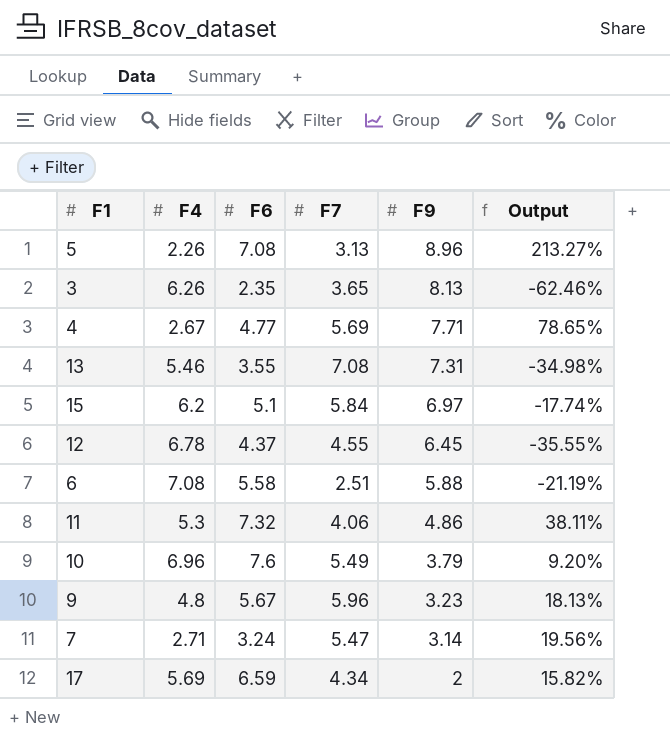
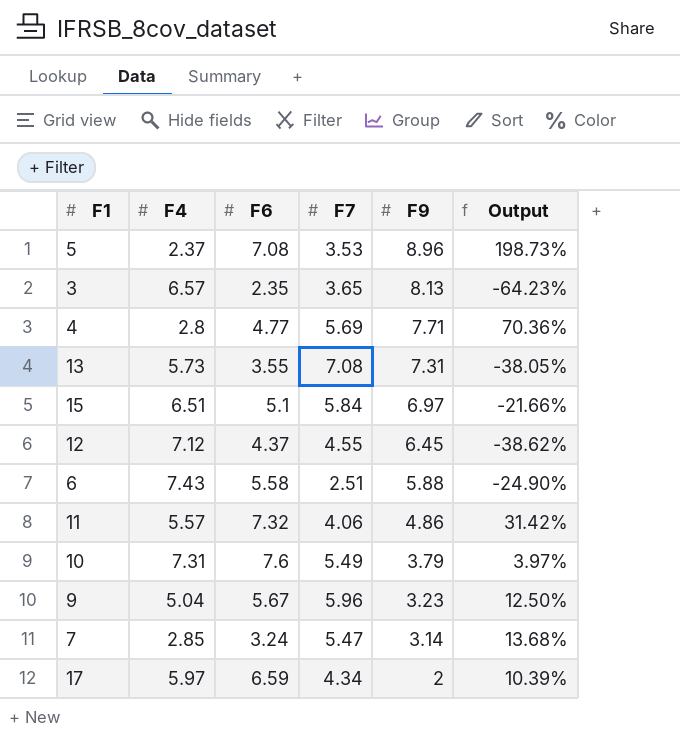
5 | F4: 2.26 -> 2.37
5 | F7: 3.13 -> 3.53
5 | Output: 213.27% -> 198.73%
3 | F4: 6.26 -> 6.57
3 | Output: -62.46% -> -64.23%
4 | F4: 2.67 -> 2.8
4 | Output: 78.65% -> 70.36%
13 | F4: 5.46 -> 5.73
13 | Output: -34.98% -> -38.05%
15 | F4: 6.2 -> 6.51
15 | Output: -17.74% -> -21.66%
12 | F4: 6.78 -> 7.12
12 | Output: -35.55% -> -38.62%
6 | F4: 7.08 -> 7.43
6 | Output: -21.19% -> -24.90%
11 | F4: 5.3 -> 5.57
11 | Output: 38.11% -> 31.42%
10 | F4: 6.96 -> 7.31
10 | Output: 9.20% -> 3.97%
9 | F4: 4.8 -> 5.04
9 | Output: 18.13% -> 12.50%
7 | F4: 2.71 -> 2.85
7 | Output: 19.56% -> 13.68%
17 | F4: 5.69 -> 5.97
17 | Output: 15.82% -> 10.39%

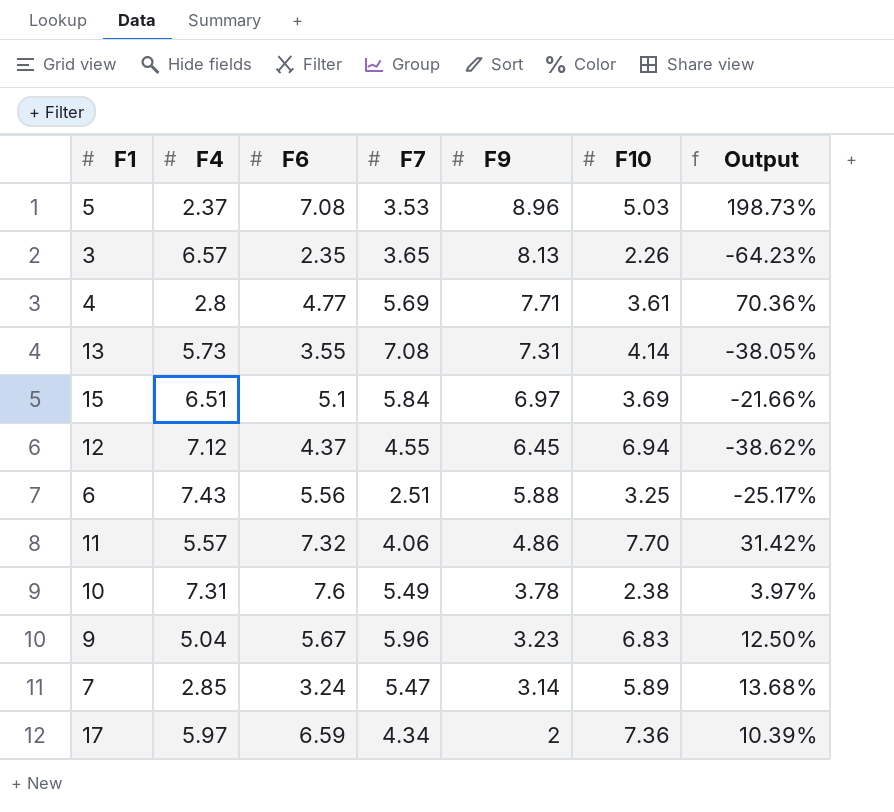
column F10 | position: none -> 6
6 | F6: 5.58 -> 5.56
6 | Output: -24.90% -> -25.17%
10 | F9: 3.79 -> 3.78

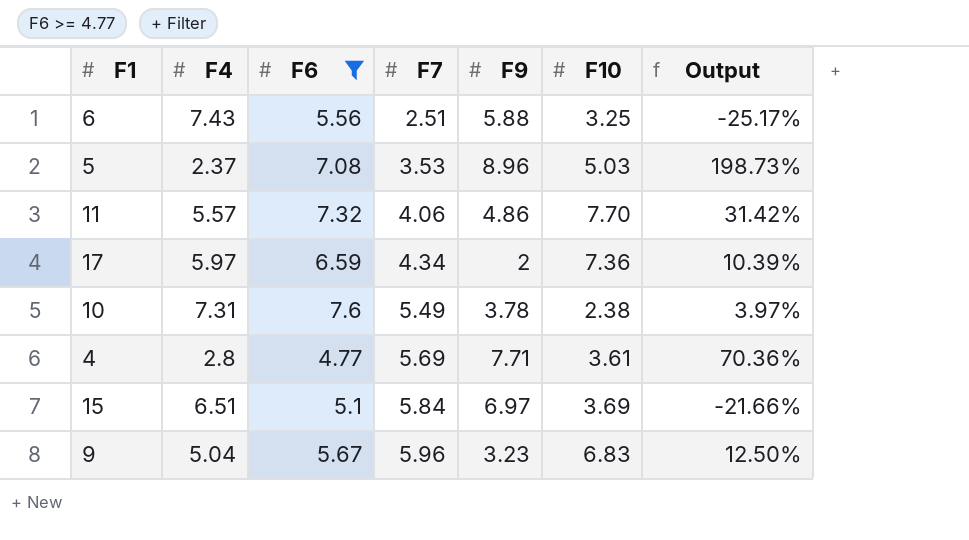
filter: none -> F6 >= 4.77
row order: F9 descending -> F7 ascending

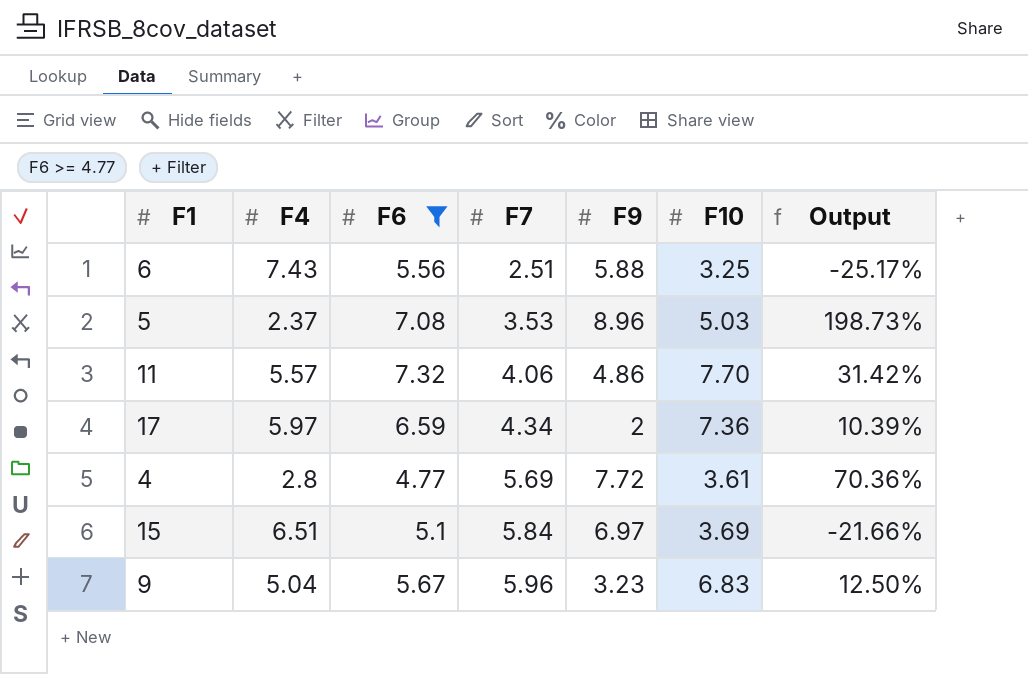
row 10: 7.31 | 7.6 | 5.49 | 3.78 | 2.38 | 3.97% -> none
4 | F9: 7.71 -> 7.72

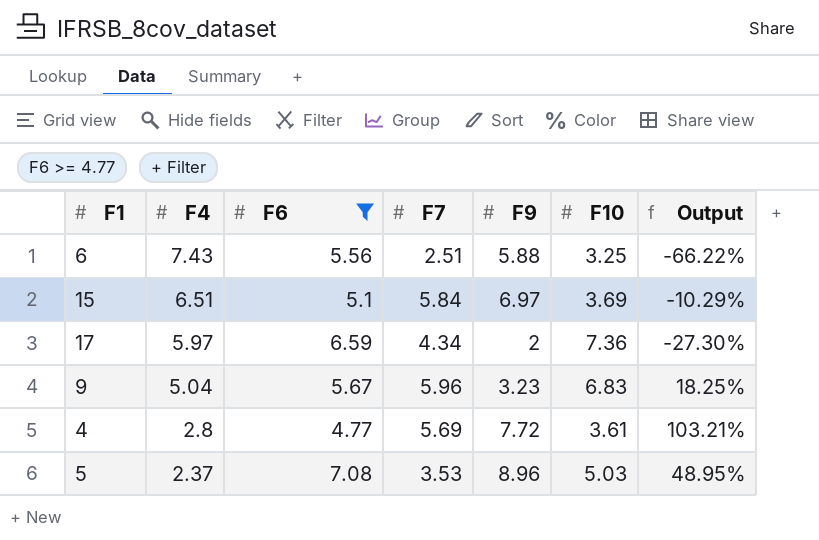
row order: F7 ascending -> F4 descending
column Output | formula: ([F6] - [F4]) / [F4] -> ([F7] - [F4]) / [F4]
row 11: 5.57 | 7.32 | 4.06 | 4.86 | 7.70 | 31.42% -> none

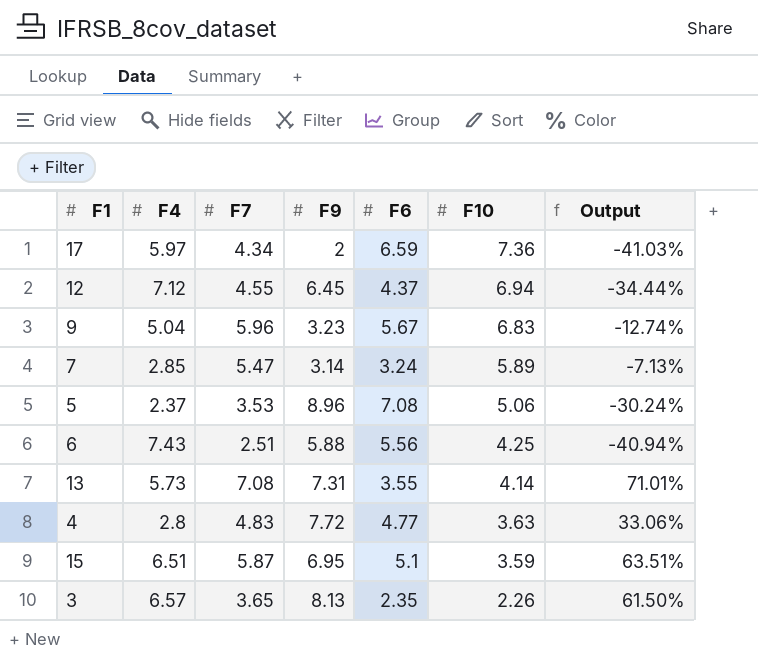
filter: F6 >= 4.77 -> none
row order: F4 descending -> F10 descending
column F6 | position: 3 -> 5
column Output | formula: ([F7] - [F4]) / [F4] -> ([F7] - [F10]) / [F10]
5 | F10: 5.03 -> 5.06
6 | F10: 3.25 -> 4.25
4 | F7: 5.69 -> 4.83
4 | F10: 3.61 -> 3.63
15 | F7: 5.84 -> 5.87
15 | F9: 6.97 -> 6.95
15 | F10: 3.69 -> 3.59

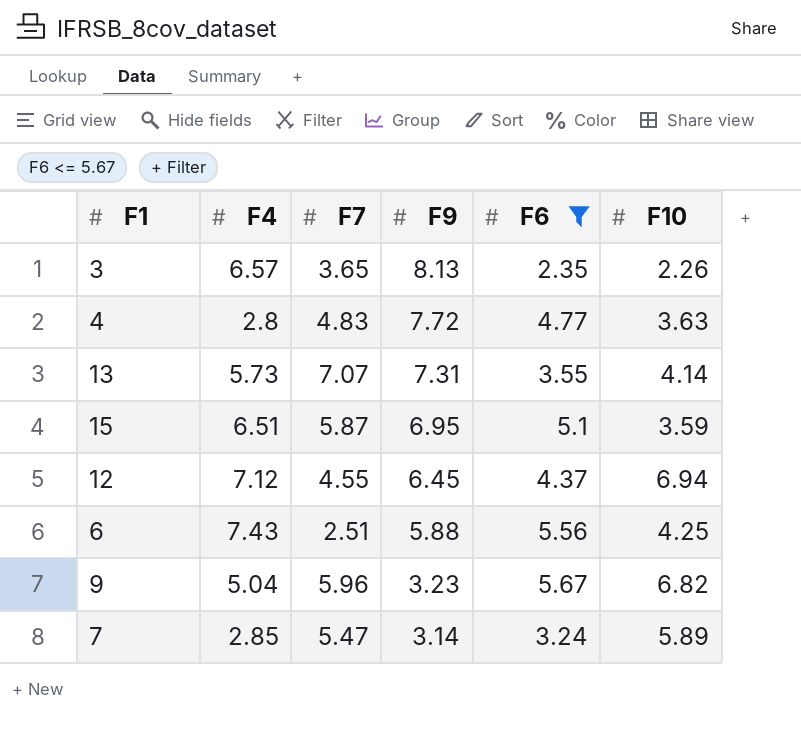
filter: none -> F6 <= 5.67
row order: F10 descending -> F9 descending
column Output | formula: ([F7] - [F10]) / [F10] -> none
13 | F7: 7.08 -> 7.07
9 | F10: 6.83 -> 6.82

